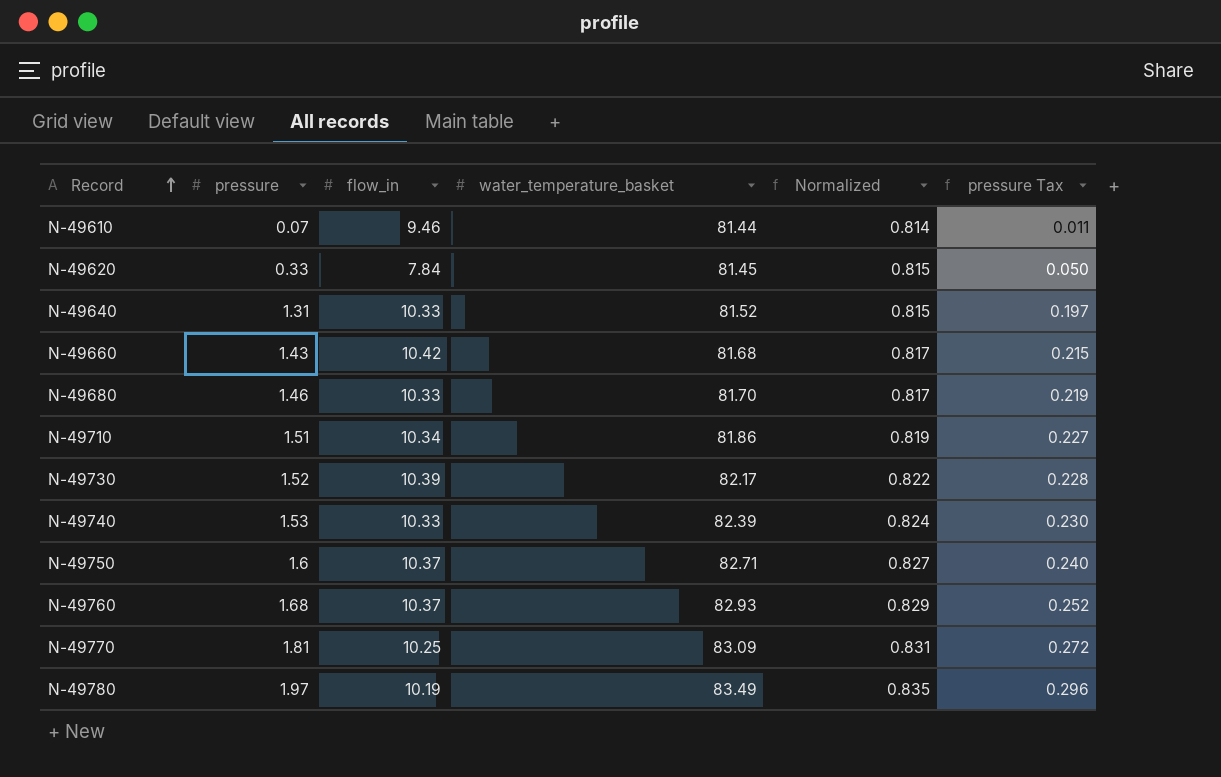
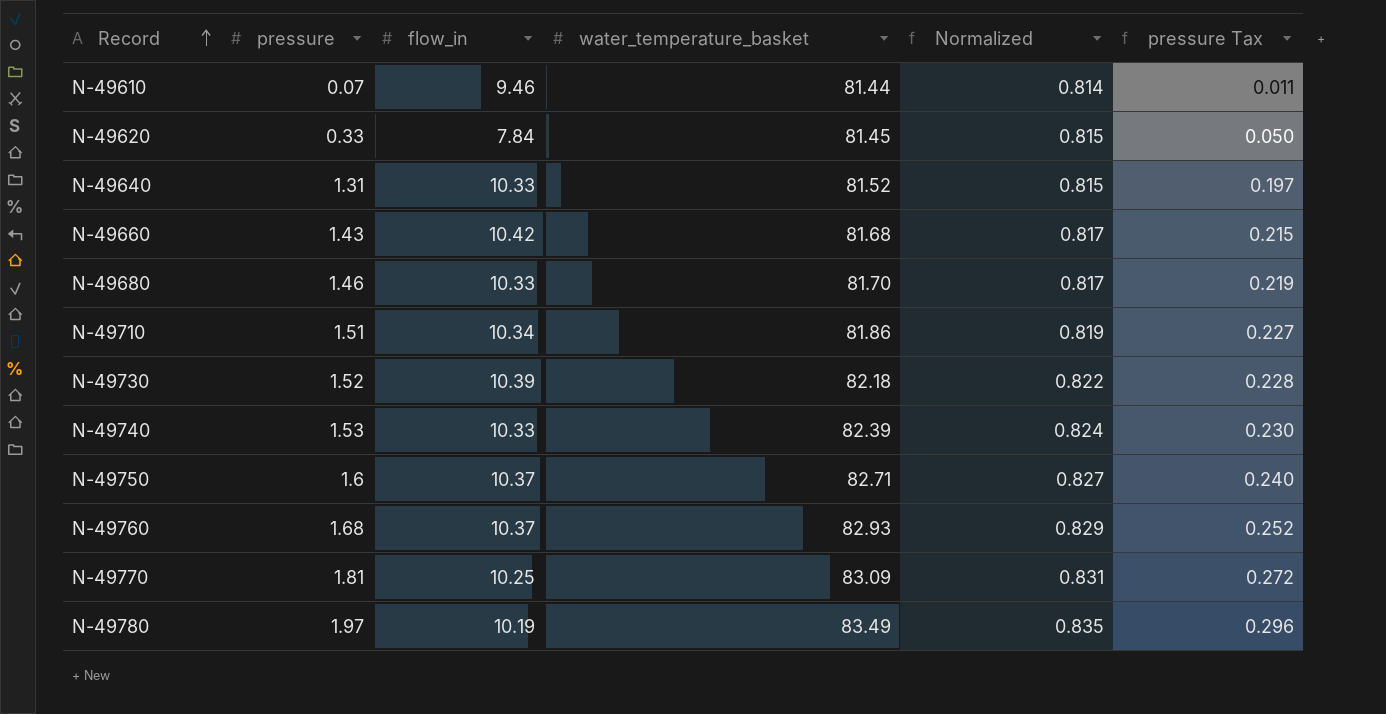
N-49730 | water_temperature_basket: 82.17 -> 82.18

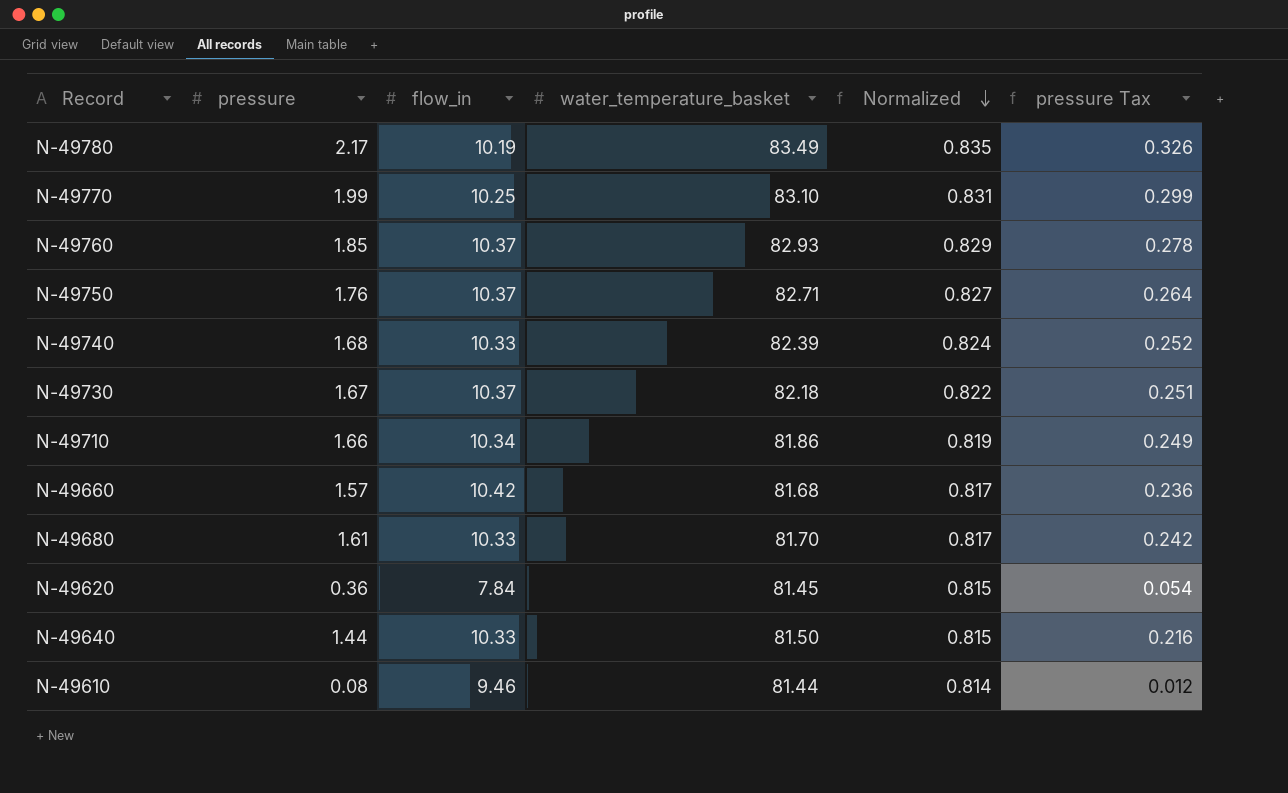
row order: Record ascending -> Normalized descending
N-49780 | pressure: 1.97 -> 2.17
N-49780 | pressure Tax: 0.296 -> 0.326
N-49770 | pressure: 1.81 -> 1.99
N-49770 | water_temperature_basket: 83.09 -> 83.10
N-49770 | pressure Tax: 0.272 -> 0.299
N-49760 | pressure: 1.68 -> 1.85
N-49760 | pressure Tax: 0.252 -> 0.278
N-49750 | pressure: 1.6 -> 1.76
N-49750 | pressure Tax: 0.240 -> 0.264
N-49740 | pressure: 1.53 -> 1.68
N-49740 | pressure Tax: 0.230 -> 0.252
N-49730 | pressure: 1.52 -> 1.67
N-49730 | flow_in: 10.39 -> 10.37
N-49730 | pressure Tax: 0.228 -> 0.251
N-49710 | pressure: 1.51 -> 1.66
N-49710 | pressure Tax: 0.227 -> 0.249
N-49660 | pressure: 1.43 -> 1.57
N-49660 | pressure Tax: 0.215 -> 0.236
N-49680 | pressure: 1.46 -> 1.61
N-49680 | pressure Tax: 0.219 -> 0.242
N-49620 | pressure: 0.33 -> 0.36
N-49620 | pressure Tax: 0.050 -> 0.054
N-49640 | pressure: 1.31 -> 1.44
N-49640 | water_temperature_basket: 81.52 -> 81.50
N-49640 | pressure Tax: 0.197 -> 0.216
N-49610 | pressure: 0.07 -> 0.08
N-49610 | pressure Tax: 0.011 -> 0.012

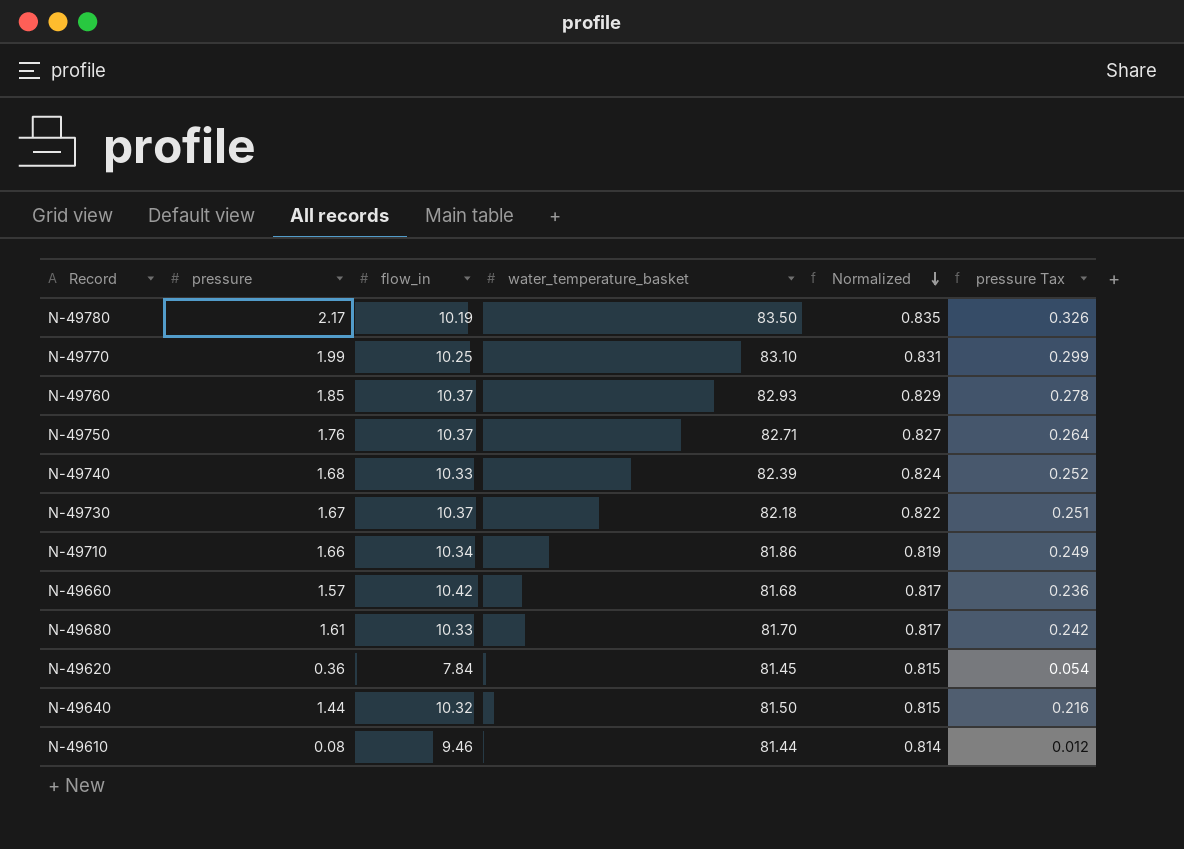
N-49780 | water_temperature_basket: 83.49 -> 83.50
N-49640 | flow_in: 10.33 -> 10.32

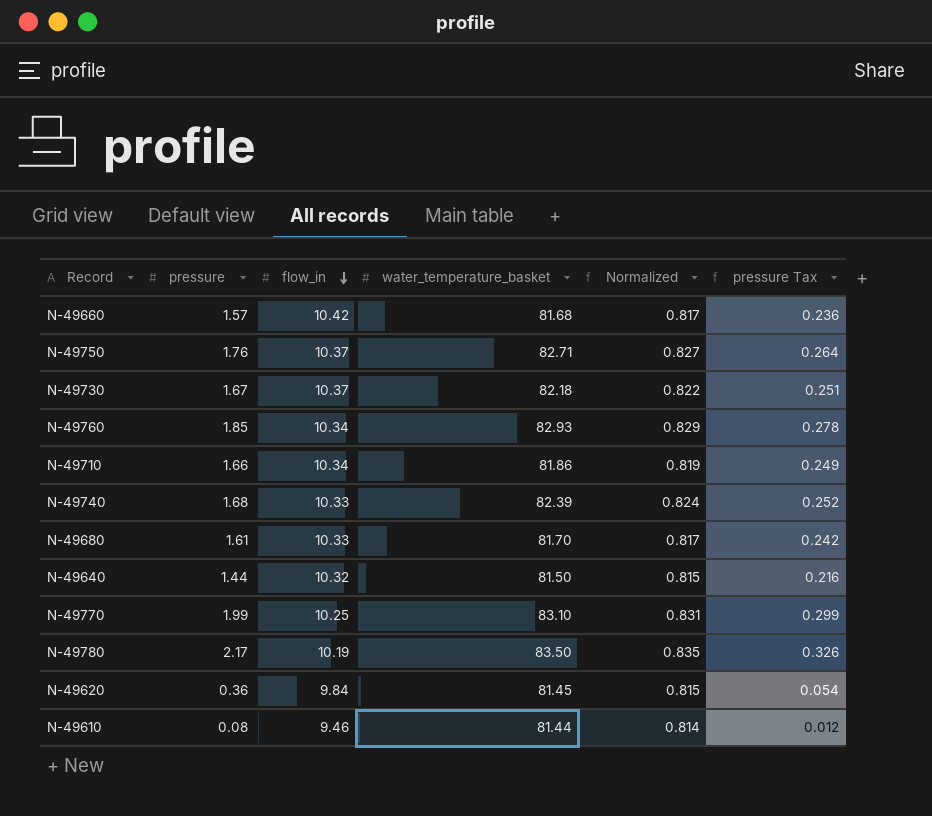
row order: Normalized descending -> flow_in descending
N-49760 | flow_in: 10.37 -> 10.34
N-49620 | flow_in: 7.84 -> 9.84

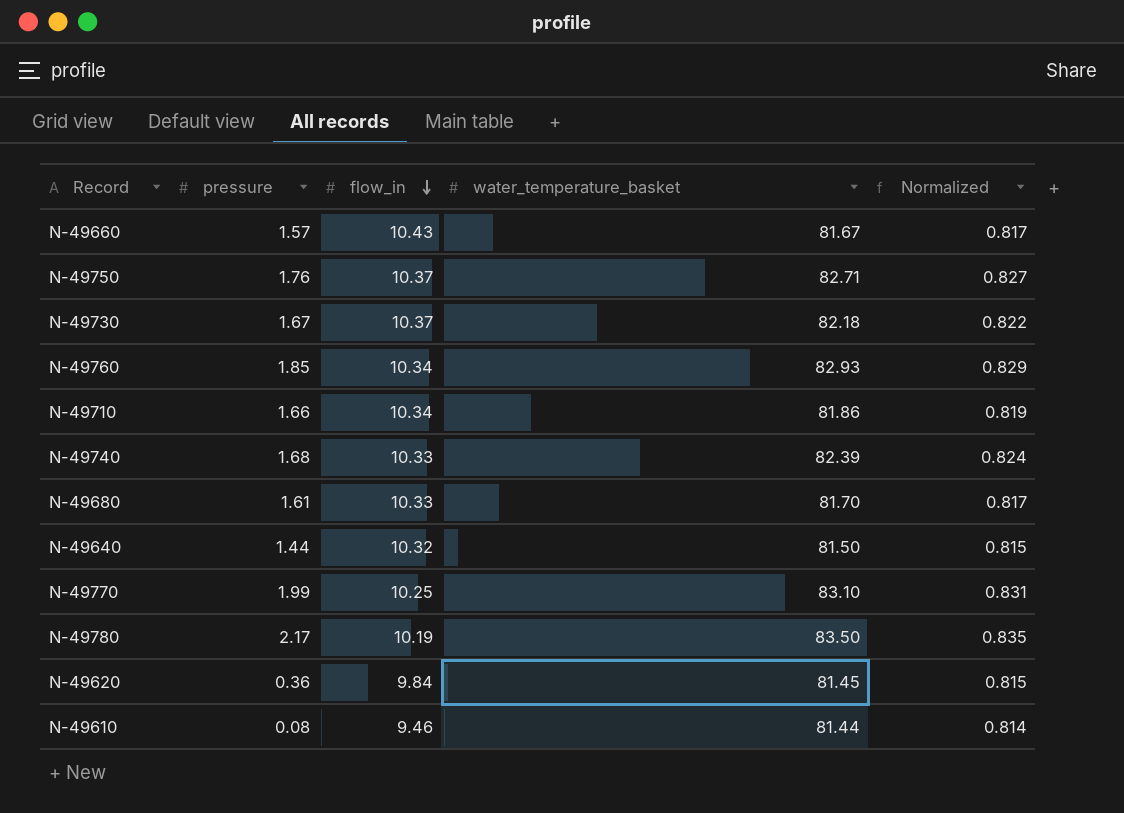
column pressure Tax | formula: [pressure] * 0.15 -> none
N-49660 | flow_in: 10.42 -> 10.43
N-49660 | water_temperature_basket: 81.68 -> 81.67

